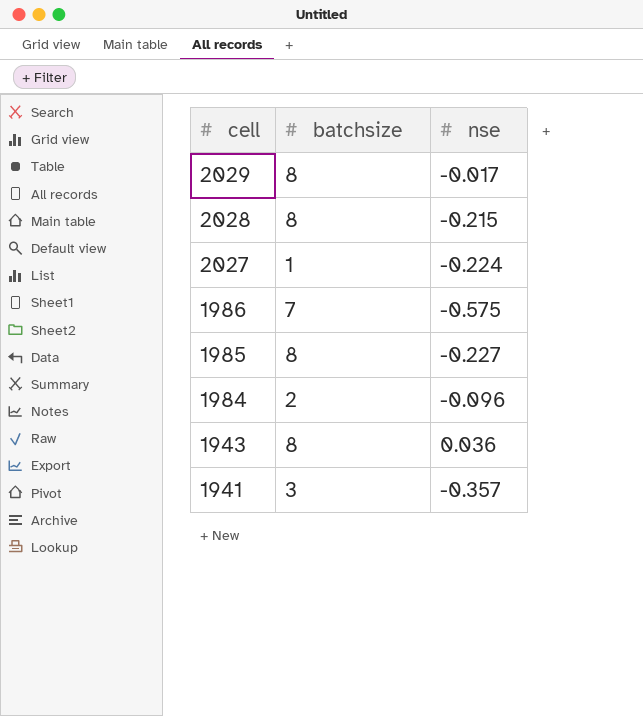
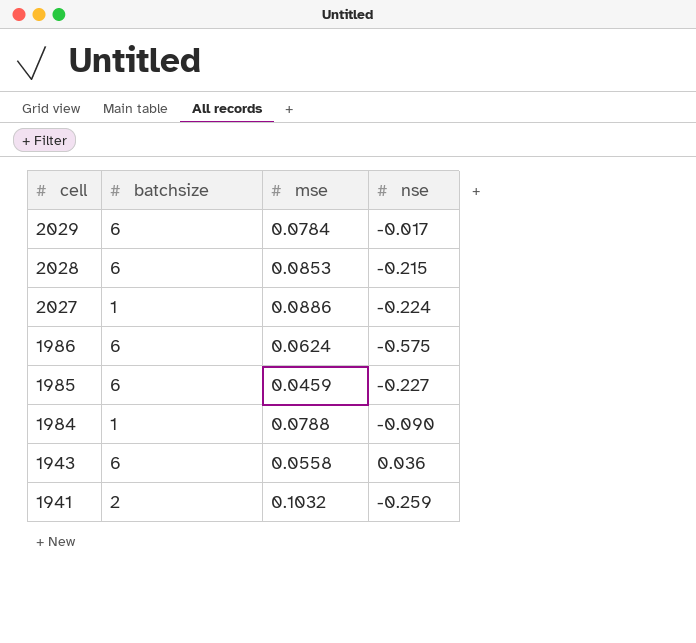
column mse | position: none -> 3
2029 | batchsize: 8 -> 6
2028 | batchsize: 8 -> 6
1986 | batchsize: 7 -> 6
1985 | batchsize: 8 -> 6
1984 | batchsize: 2 -> 1
1984 | nse: -0.096 -> -0.090
1943 | batchsize: 8 -> 6
1941 | batchsize: 3 -> 2
1941 | nse: -0.357 -> -0.259

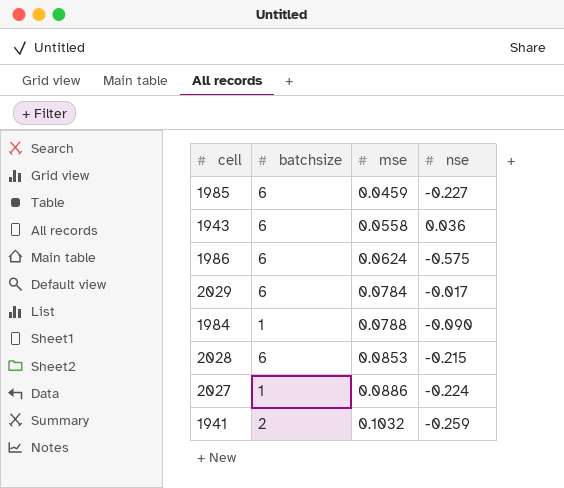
row order: cell descending -> mse ascending

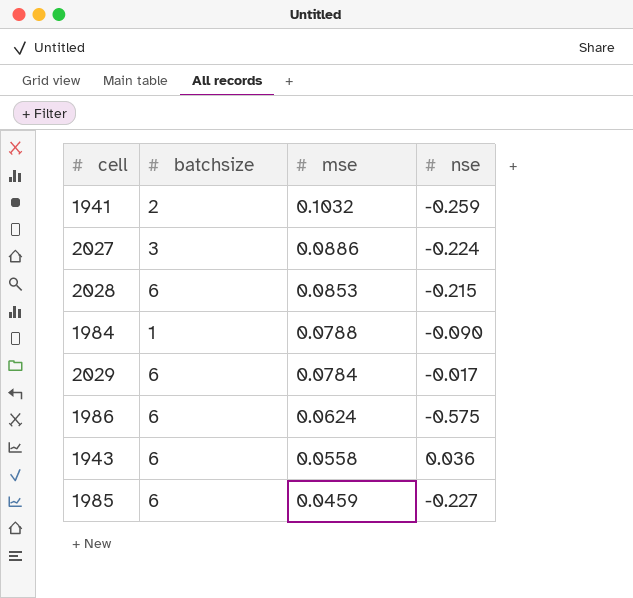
row order: mse ascending -> mse descending
2027 | batchsize: 1 -> 3

